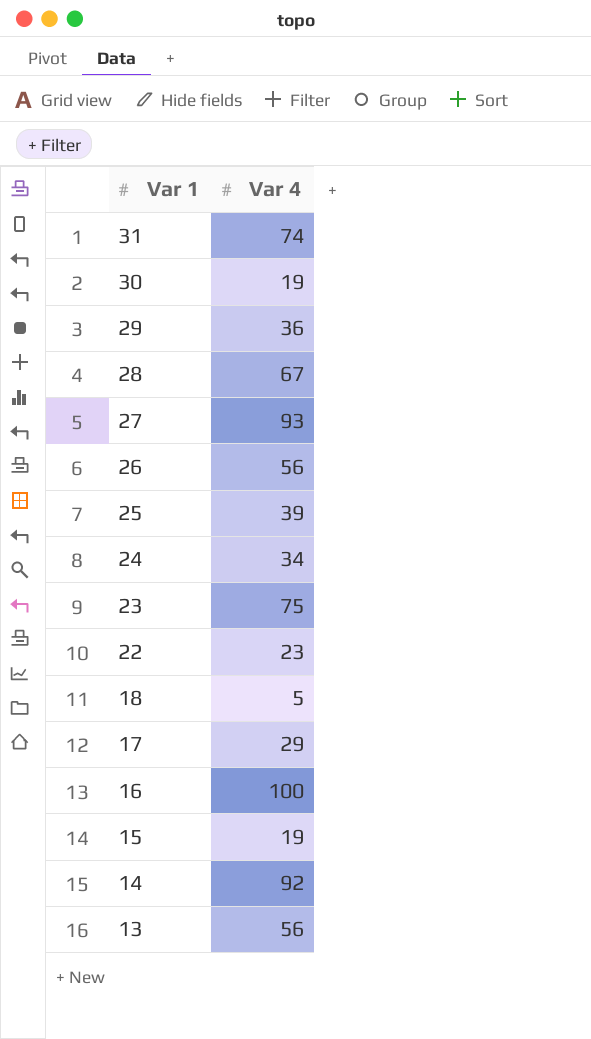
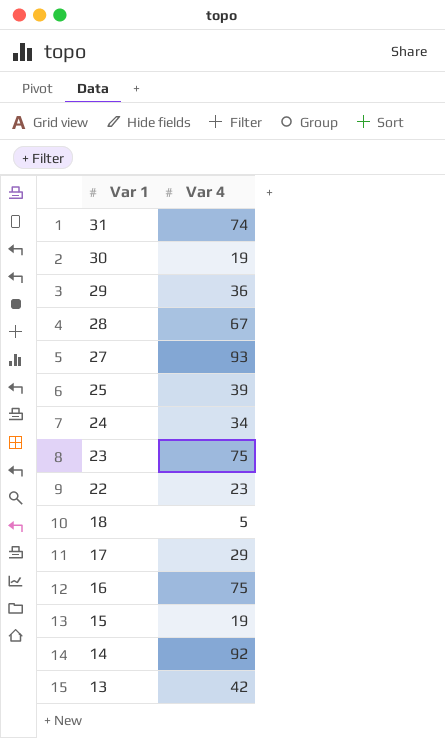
row 26: 56 -> none
16 | Var 4: 100 -> 75
13 | Var 4: 56 -> 42

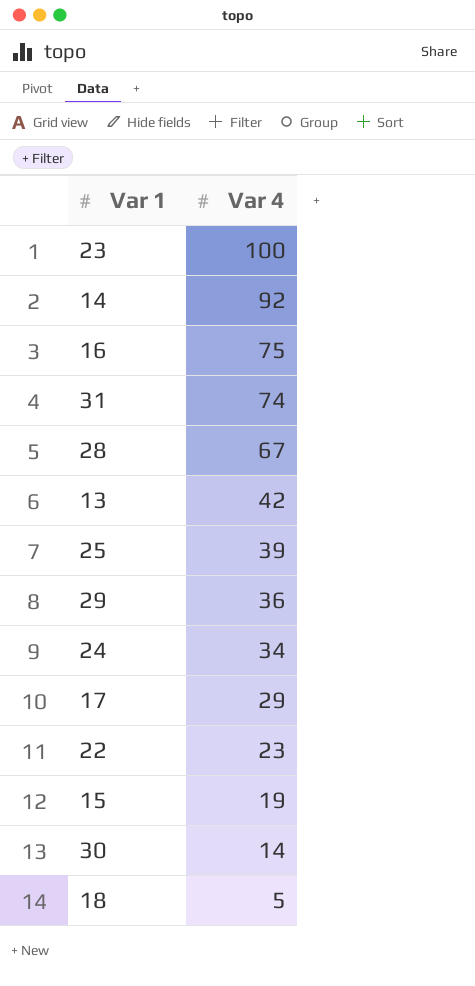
row order: Var 1 descending -> Var 4 descending
row 27: 93 -> none
23 | Var 4: 75 -> 100
30 | Var 4: 19 -> 14

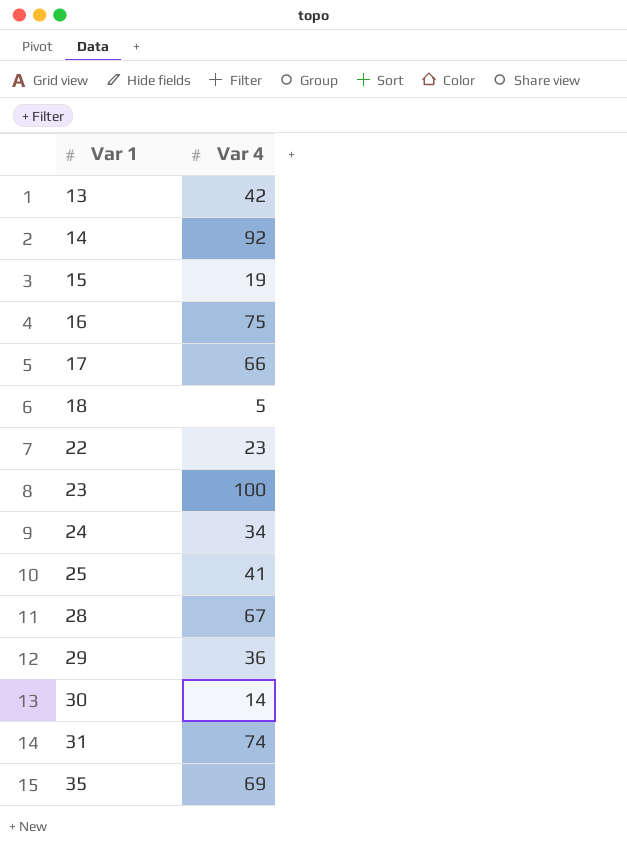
row order: Var 4 descending -> Var 1 ascending
17 | Var 4: 29 -> 66
25 | Var 4: 39 -> 41
row 35: none -> 69

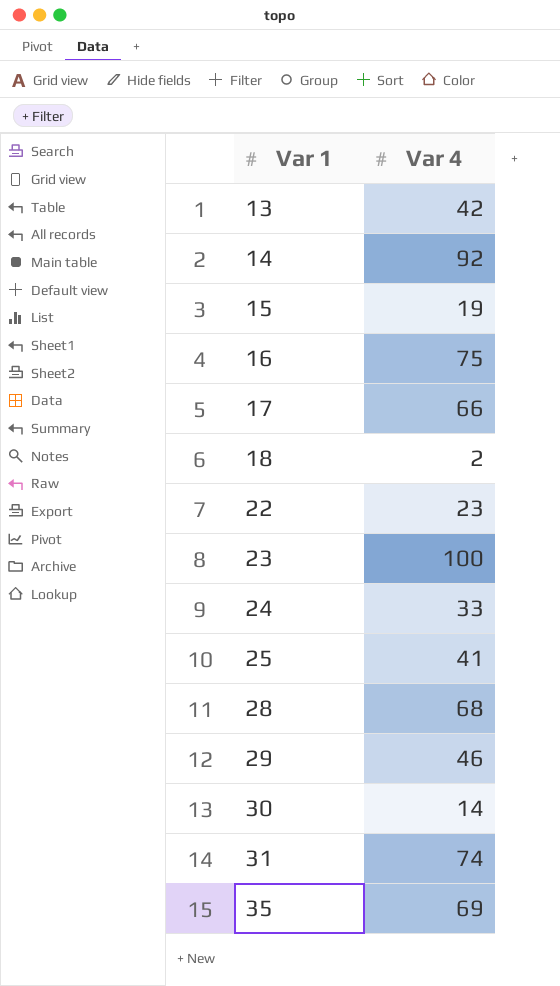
18 | Var 4: 5 -> 2
24 | Var 4: 34 -> 33
28 | Var 4: 67 -> 68
29 | Var 4: 36 -> 46

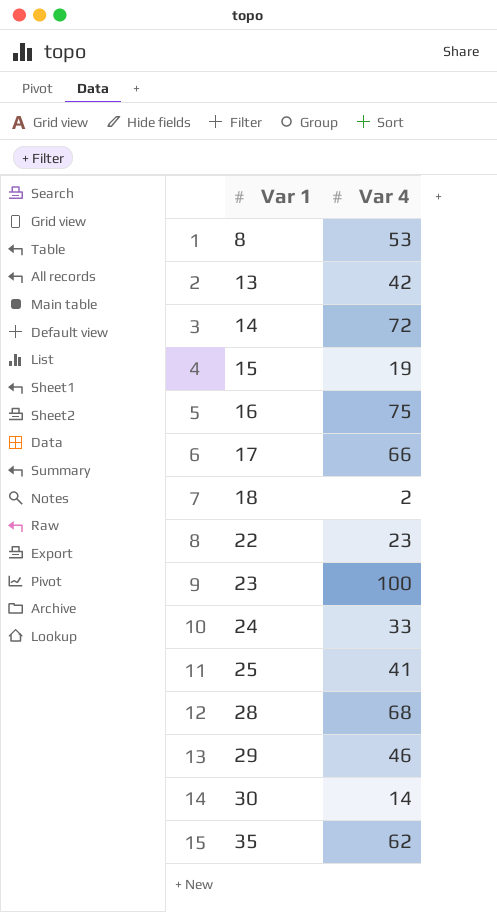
row 31: 74 -> none
row 8: none -> 53
14 | Var 4: 92 -> 72
35 | Var 4: 69 -> 62

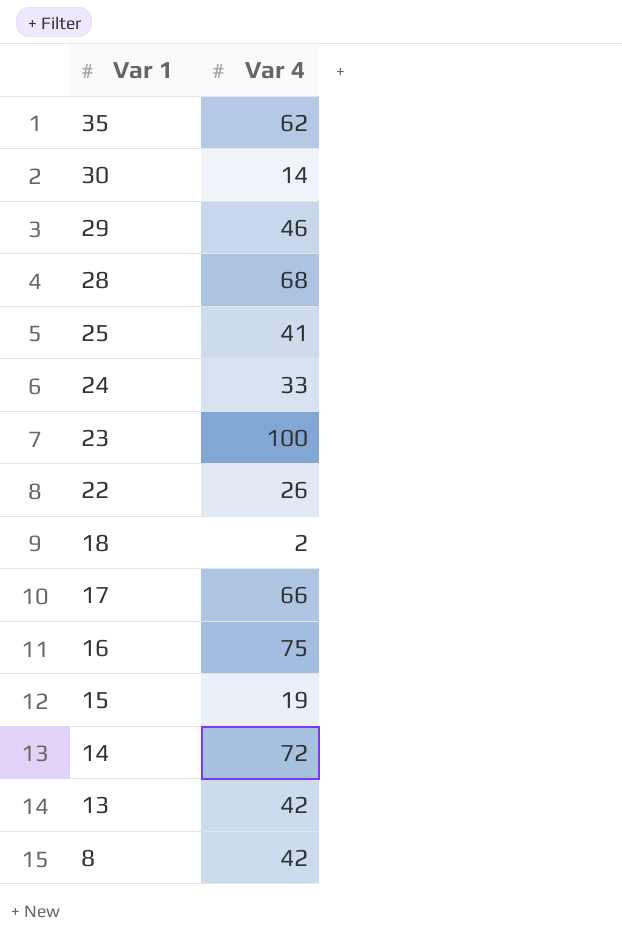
row order: Var 1 ascending -> Var 1 descending
22 | Var 4: 23 -> 26
8 | Var 4: 53 -> 42

